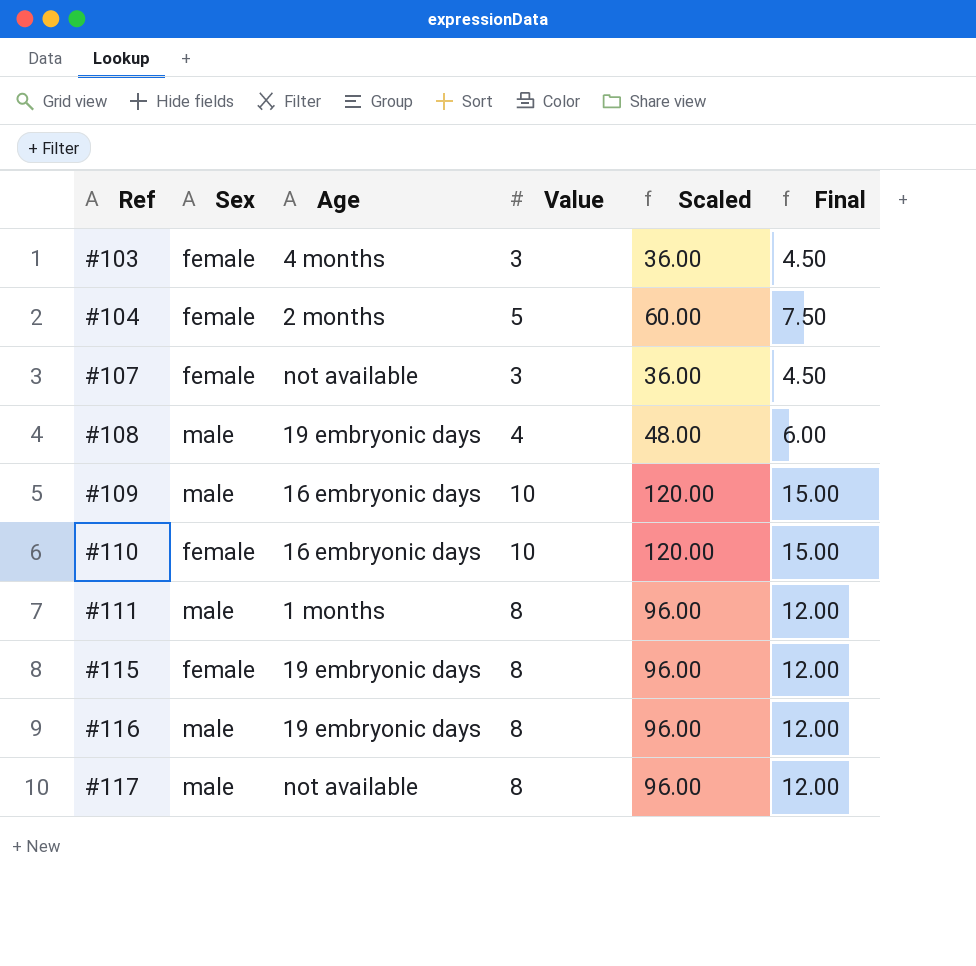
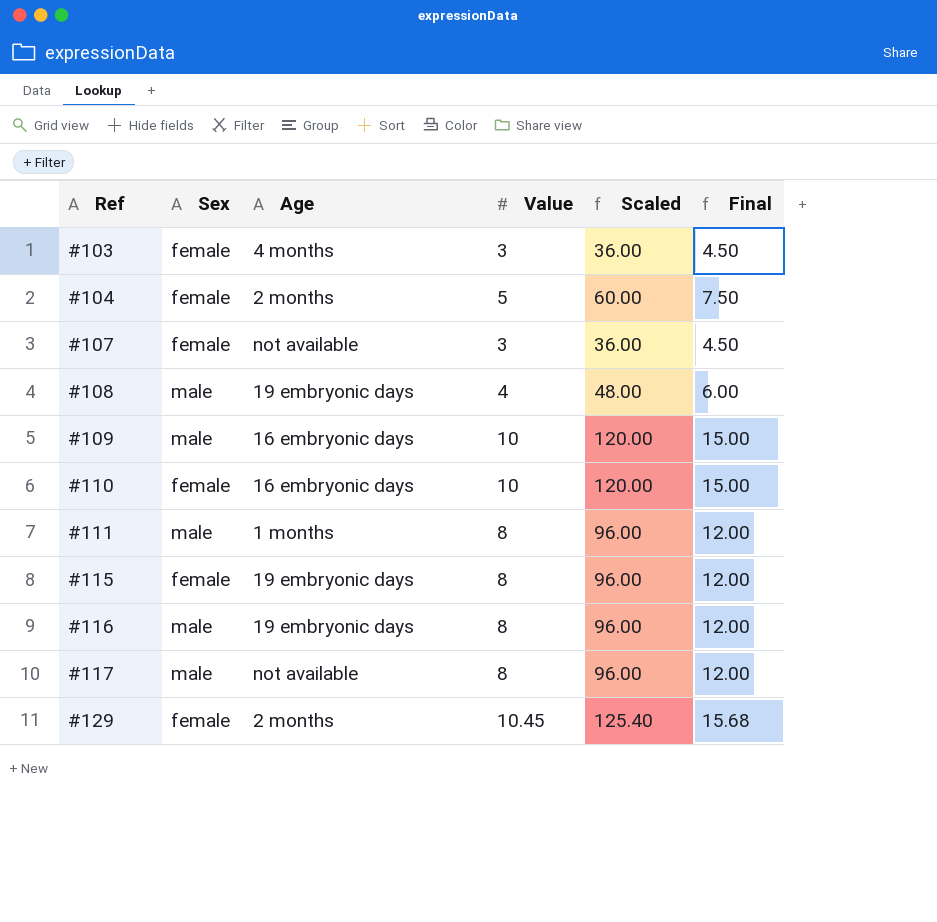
row #129: none -> female | 2 months | 10.45 | 125.40 | 15.68

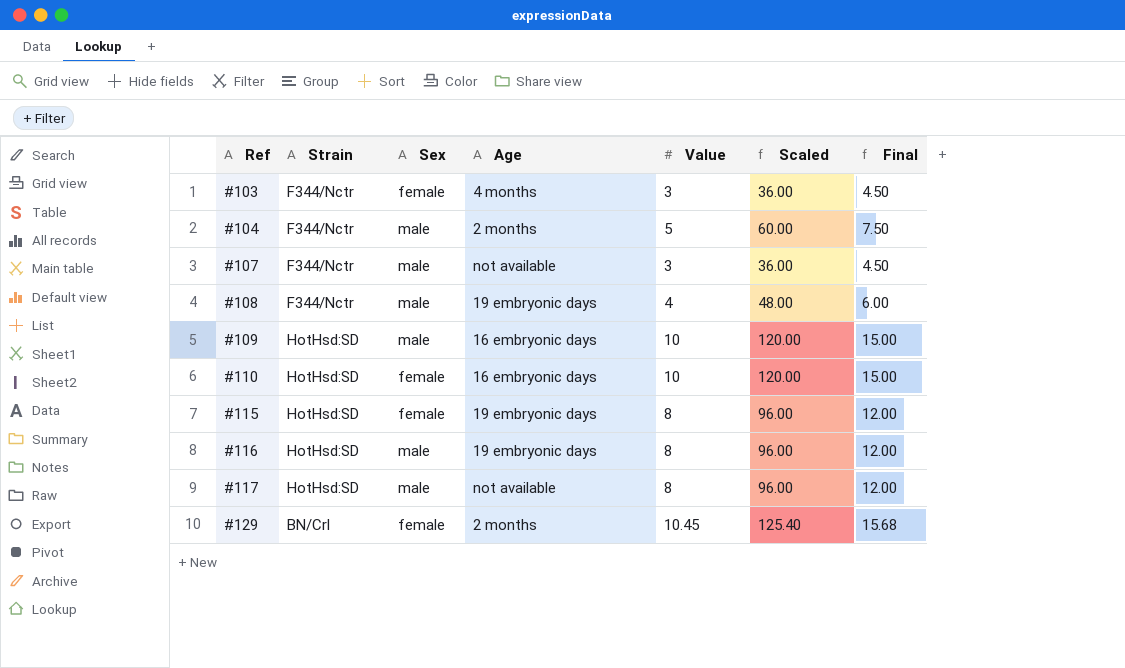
column Strain | position: none -> 2
row #111: male | 1 months | 8 | 96.00 | 12.00 -> none
#104 | Sex: female -> male
#107 | Sex: female -> male

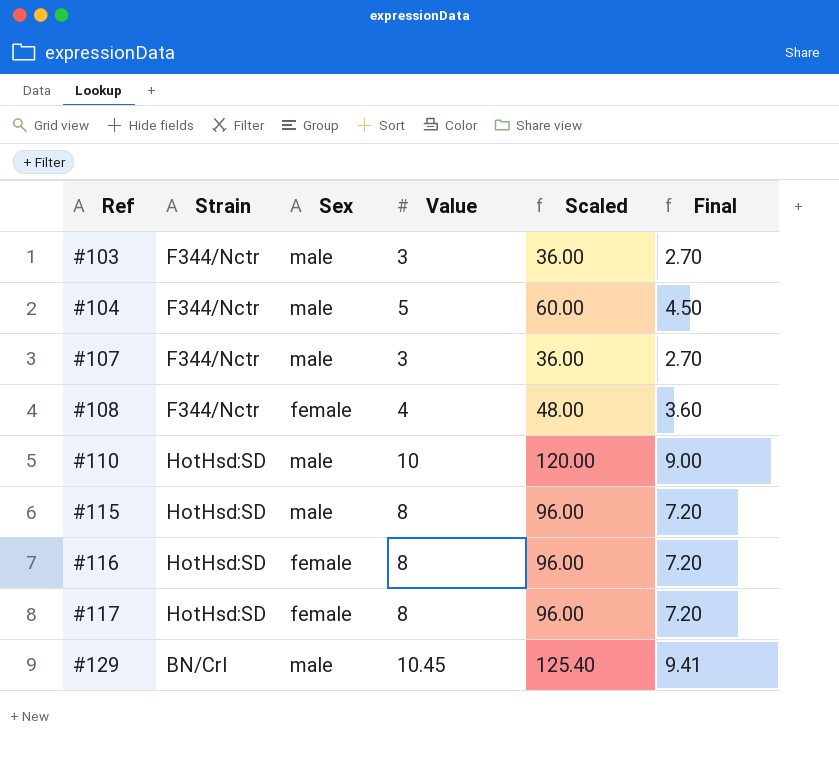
column Age | position: 4 -> none
column Final | formula: [Value] * 1.5 -> [Value] * 0.9
row #109: HotHsd:SD | male | 16 embryonic days | 10 | 120.00 | 15.00 -> none
#103 | Sex: female -> male
#108 | Sex: male -> female
#110 | Sex: female -> male
#115 | Sex: female -> male
#116 | Sex: male -> female
#117 | Sex: male -> female
#129 | Sex: female -> male

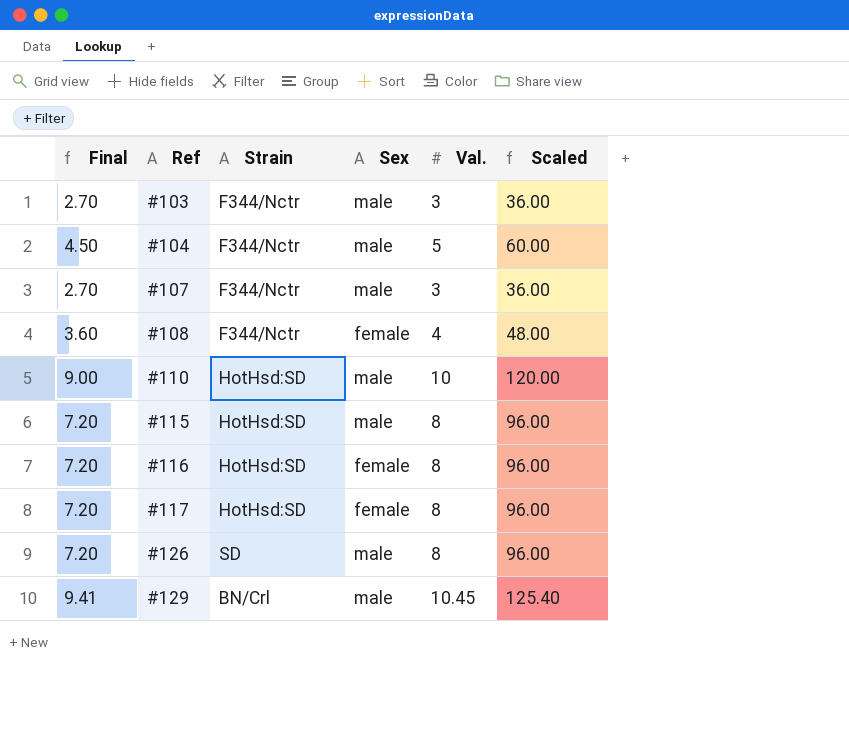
column Final | position: 6 -> 1
column name: Value -> Val.
row #126: none -> 7.20 | SD | male | 8 | 96.00

